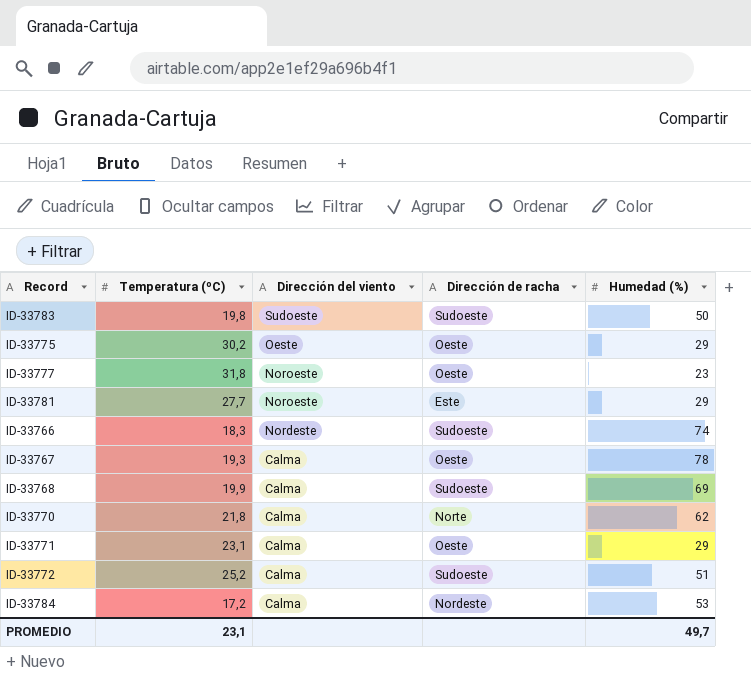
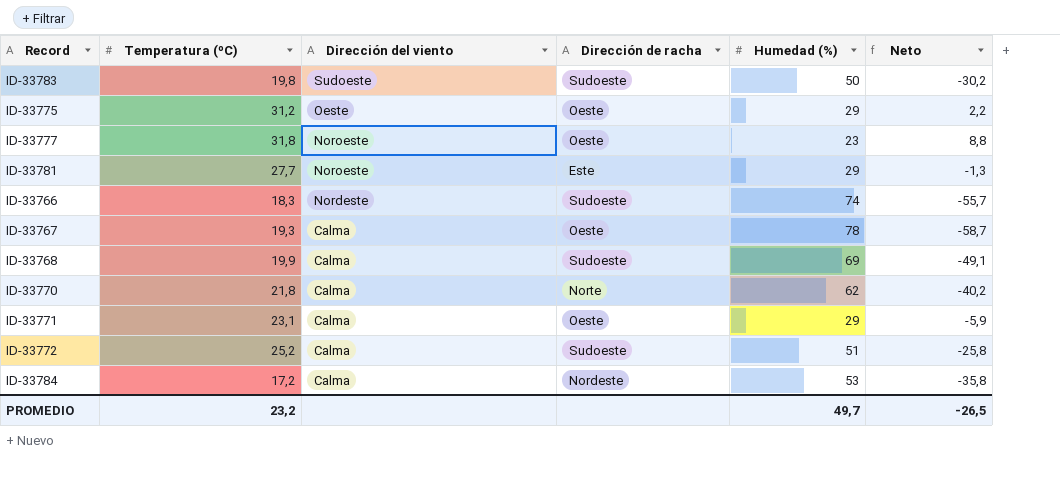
column Neto | formula: none -> [Temperatura (ºC)] - [Humedad (%)]
ID-33775 | Temperatura (ºC): 30,2 -> 31,2
PROMEDIO | Temperatura (ºC): 23,1 -> 23,2

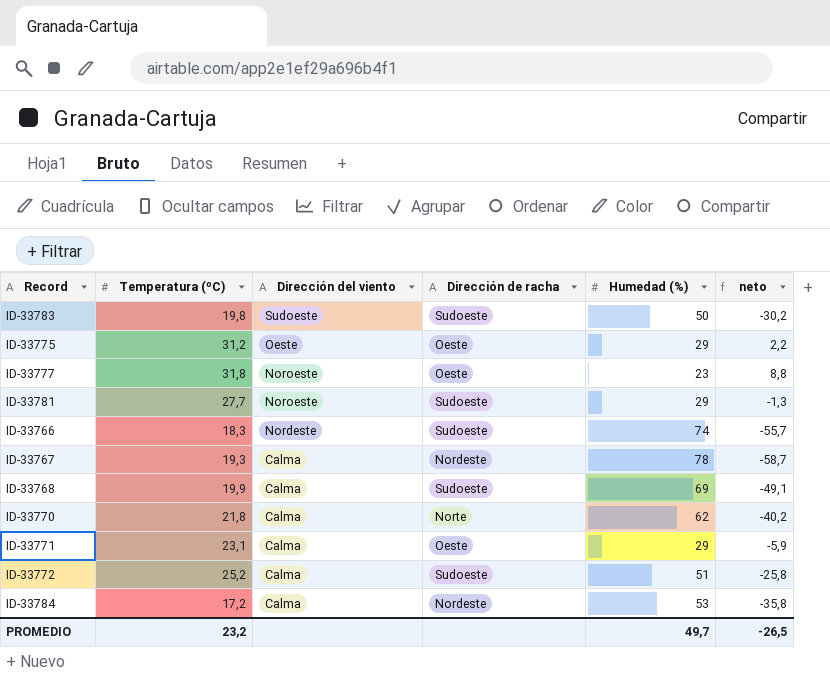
column name: Neto -> neto
ID-33781 | Dirección de racha: Este -> Sudoeste
ID-33767 | Dirección de racha: Oeste -> Nordeste

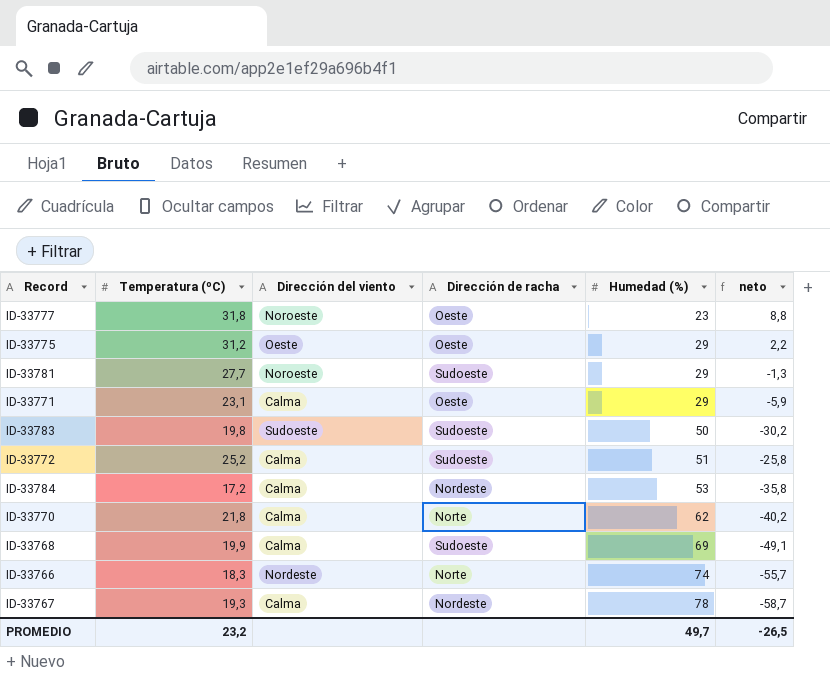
row order: Dirección del viento descending -> Humedad (%) ascending
ID-33766 | Dirección de racha: Sudoeste -> Norte

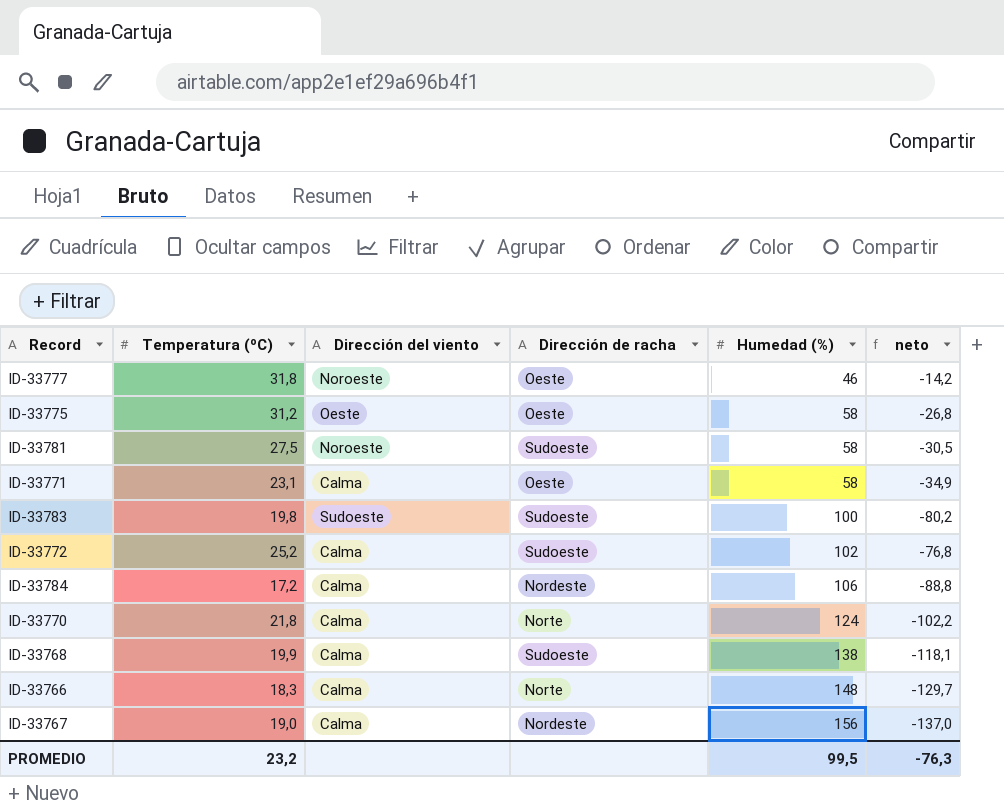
ID-33777 | Humedad (%): 23 -> 46
ID-33777 | neto: 8,8 -> -14,2
ID-33775 | Humedad (%): 29 -> 58
ID-33775 | neto: 2,2 -> -26,8
ID-33781 | Temperatura (ºC): 27,7 -> 27,5
ID-33781 | Humedad (%): 29 -> 58
ID-33781 | neto: -1,3 -> -30,5
ID-33771 | Humedad (%): 29 -> 58
ID-33771 | neto: -5,9 -> -34,9
ID-33783 | Humedad (%): 50 -> 100
ID-33783 | neto: -30,2 -> -80,2
ID-33772 | Humedad (%): 51 -> 102
ID-33772 | neto: -25,8 -> -76,8
ID-33784 | Humedad (%): 53 -> 106
ID-33784 | neto: -35,8 -> -88,8
ID-33770 | Humedad (%): 62 -> 124
ID-33770 | neto: -40,2 -> -102,2
ID-33768 | Humedad (%): 69 -> 138
ID-33768 | neto: -49,1 -> -118,1
ID-33766 | Dirección del viento: Nordeste -> Calma
ID-33766 | Humedad (%): 74 -> 148
ID-33766 | neto: -55,7 -> -129,7
ID-33767 | Temperatura (ºC): 19,3 -> 19,0
ID-33767 | Humedad (%): 78 -> 156
ID-33767 | neto: -58,7 -> -137,0
PROMEDIO | Humedad (%): 49,7 -> 99,5
PROMEDIO | neto: -26,5 -> -76,3

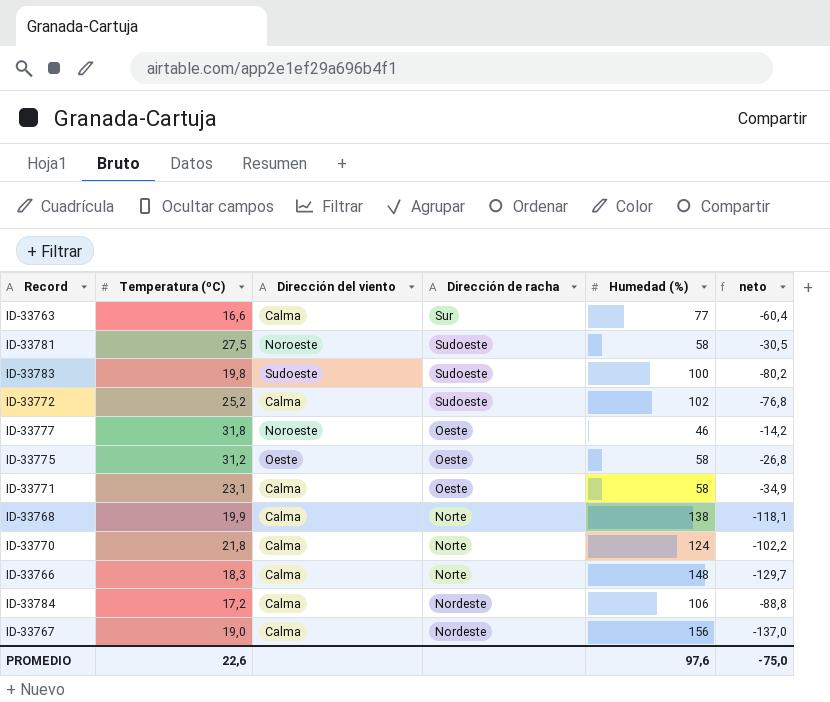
row order: Humedad (%) ascending -> Dirección de racha descending
row ID-33763: none -> 16,6 | Calma | Sur | 77 | -60,4
ID-33768 | Dirección de racha: Sudoeste -> Norte
PROMEDIO | Temperatura (ºC): 23,2 -> 22,6
PROMEDIO | Humedad (%): 99,5 -> 97,6
PROMEDIO | neto: -76,3 -> -75,0

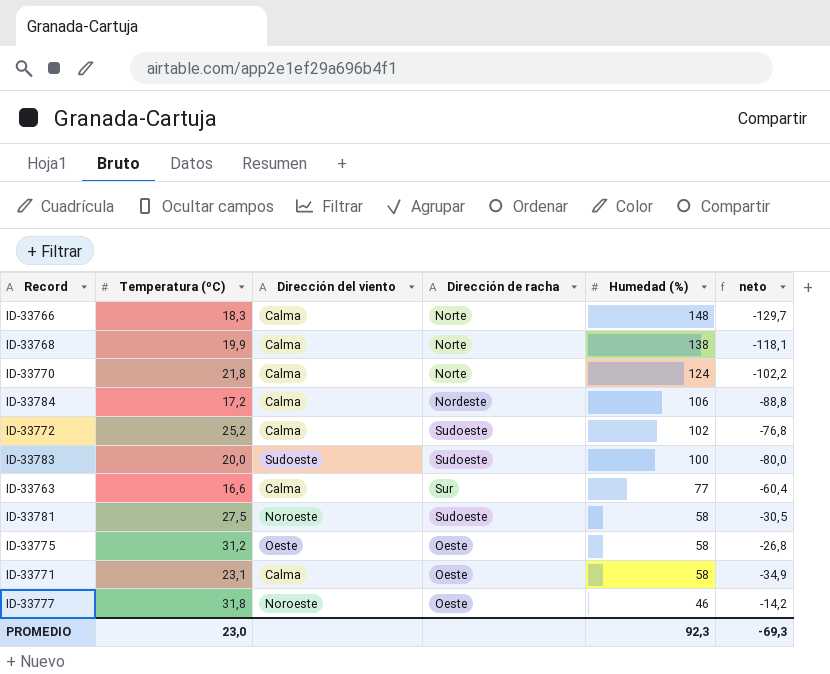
row order: Dirección de racha descending -> Humedad (%) descending
row ID-33767: 19,0 | Calma | Nordeste | 156 | -137,0 -> none
ID-33783 | Temperatura (ºC): 19,8 -> 20,0
ID-33783 | neto: -80,2 -> -80,0
PROMEDIO | Temperatura (ºC): 22,6 -> 23,0
PROMEDIO | Humedad (%): 97,6 -> 92,3
PROMEDIO | neto: -75,0 -> -69,3

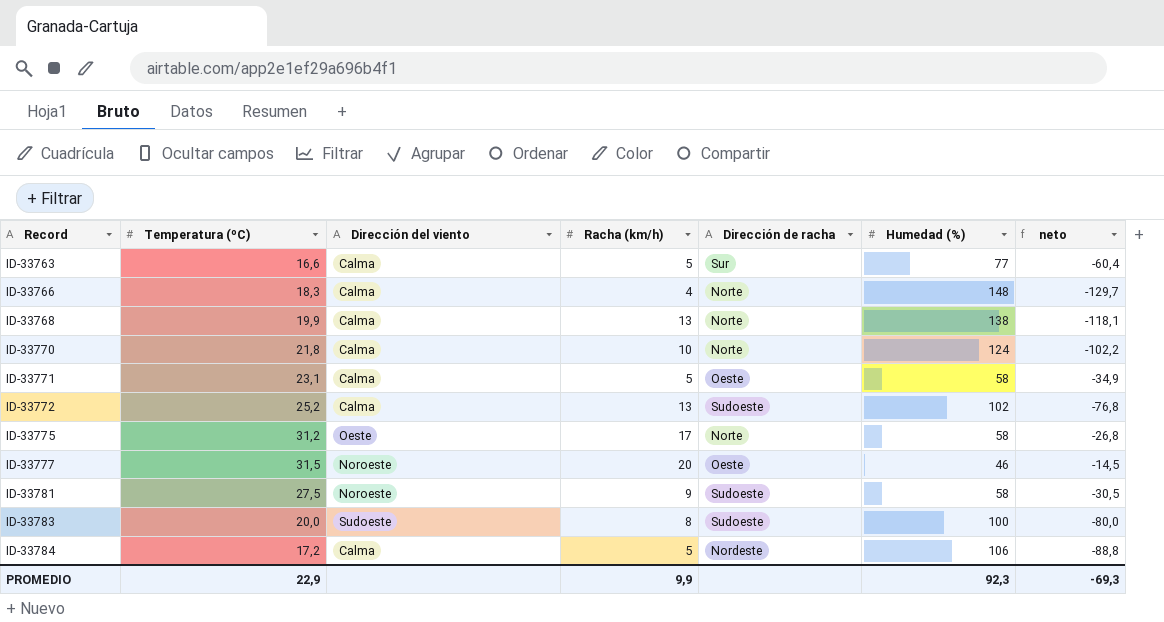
row order: Humedad (%) descending -> Record ascending
column Racha (km/h) | position: none -> 4
ID-33775 | Dirección de racha: Oeste -> Norte
ID-33777 | Temperatura (ºC): 31,8 -> 31,5
ID-33777 | neto: -14,2 -> -14,5
PROMEDIO | Temperatura (ºC): 23,0 -> 22,9

